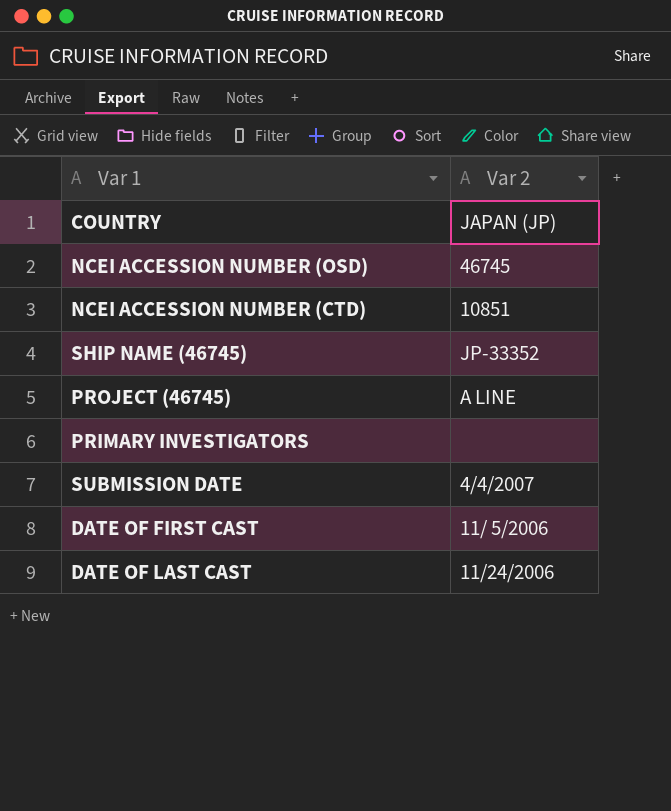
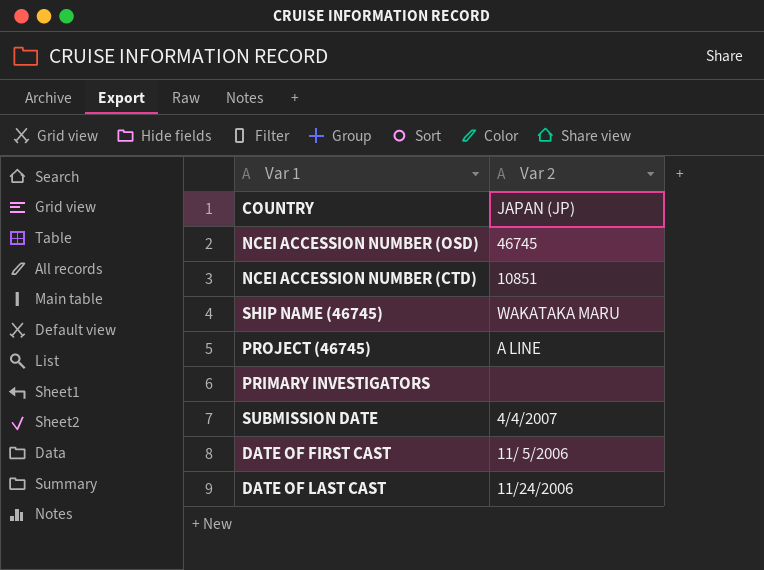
SHIP NAME (46745) | Var 2: JP-33352 -> WAKATAKA MARU

